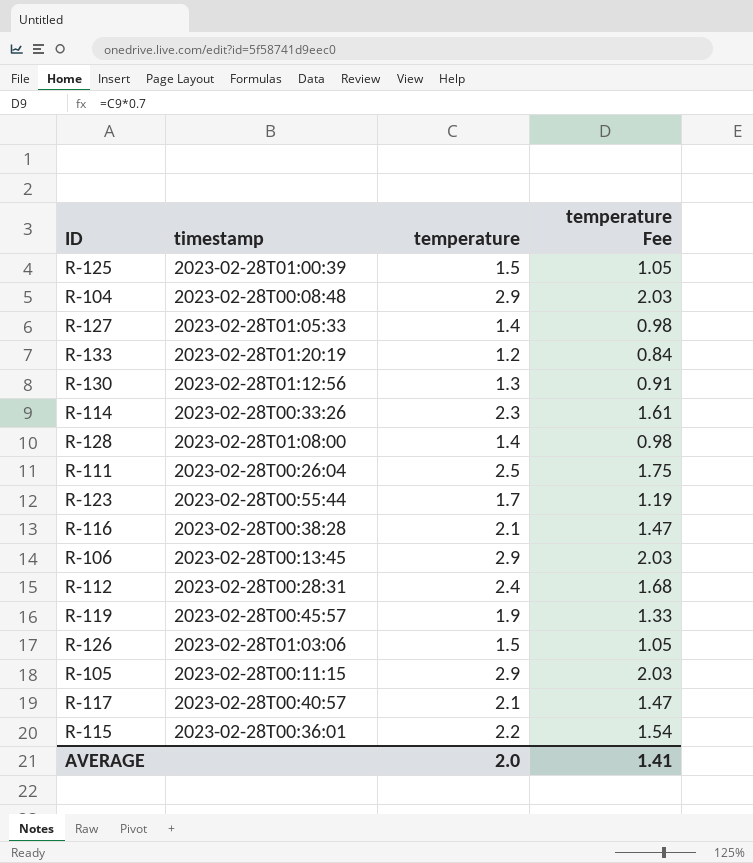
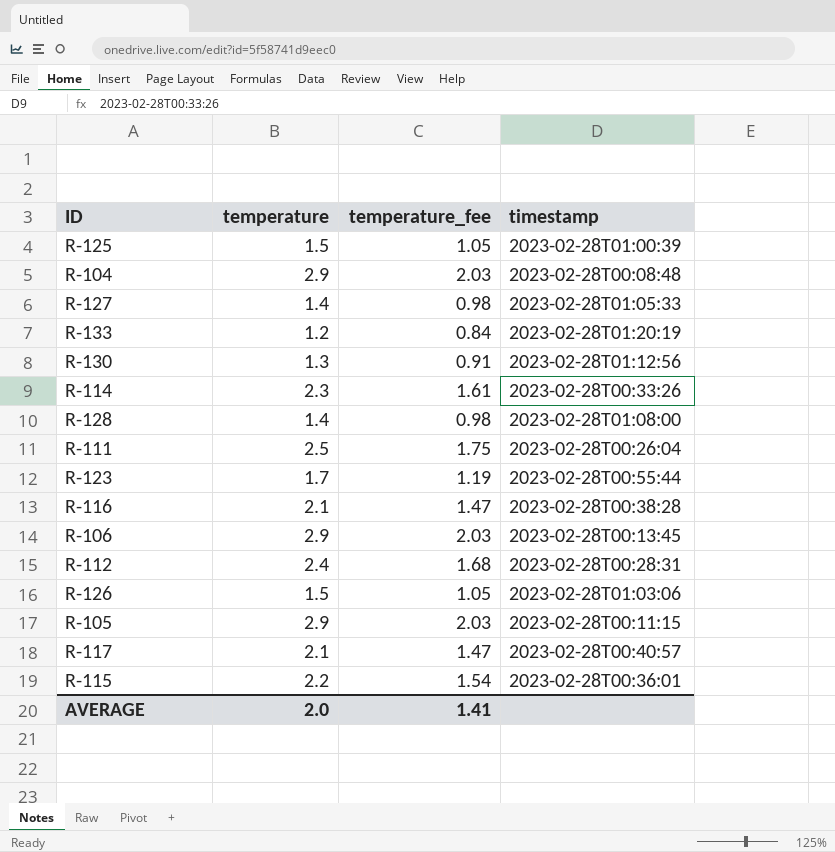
column name: temperature Fee -> temperature_fee
column timestamp | position: 2 -> 4
row R-119: 2023-02-28T00:45:57 | 1.9 | 1.33 -> none

